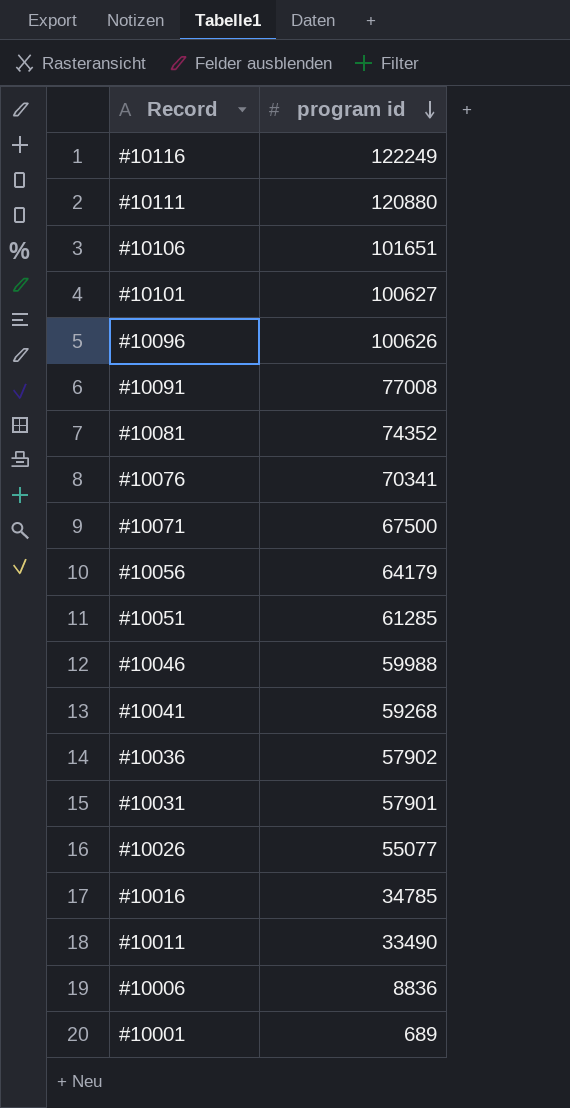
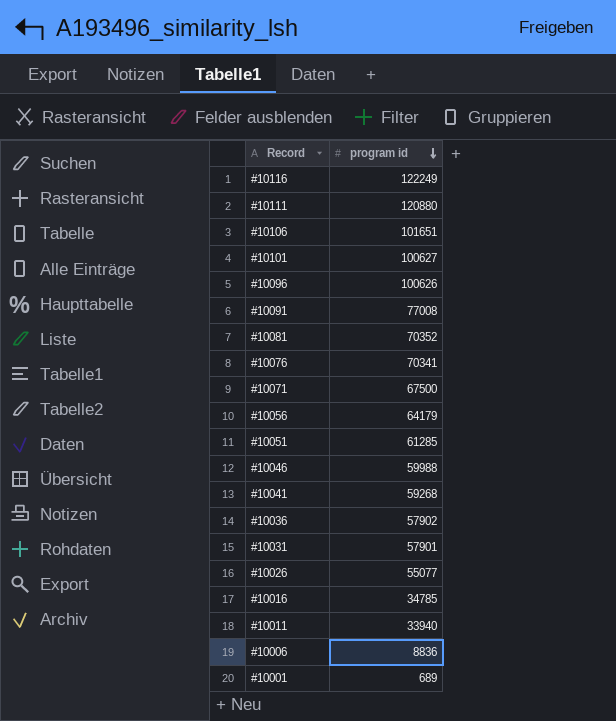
#10081 | program id: 74352 -> 70352
#10011 | program id: 33490 -> 33940

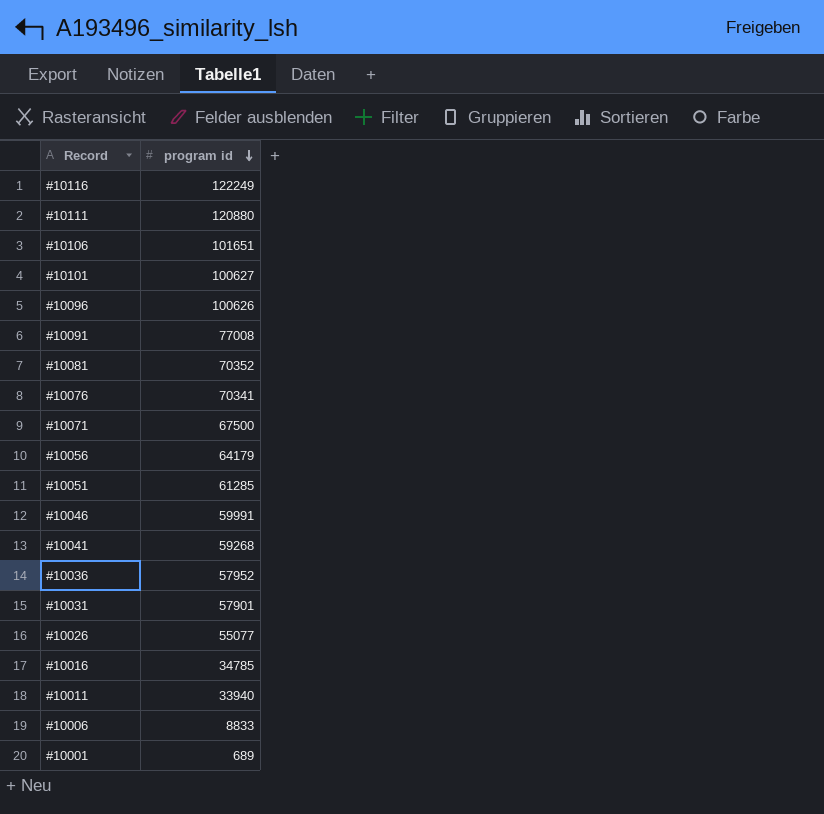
#10046 | program id: 59988 -> 59991
#10036 | program id: 57902 -> 57952
#10006 | program id: 8836 -> 8833

